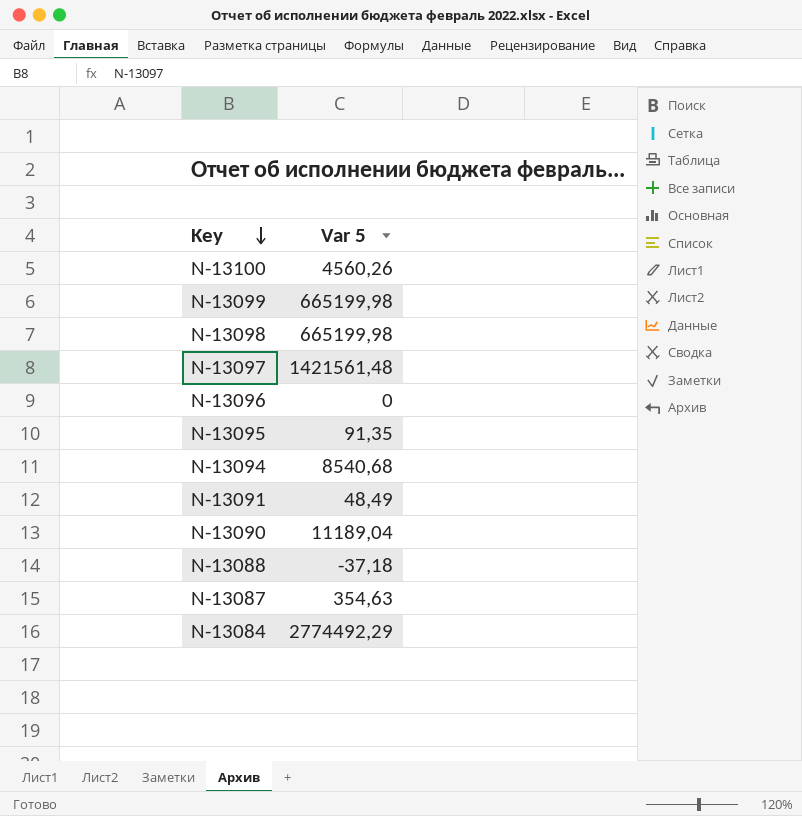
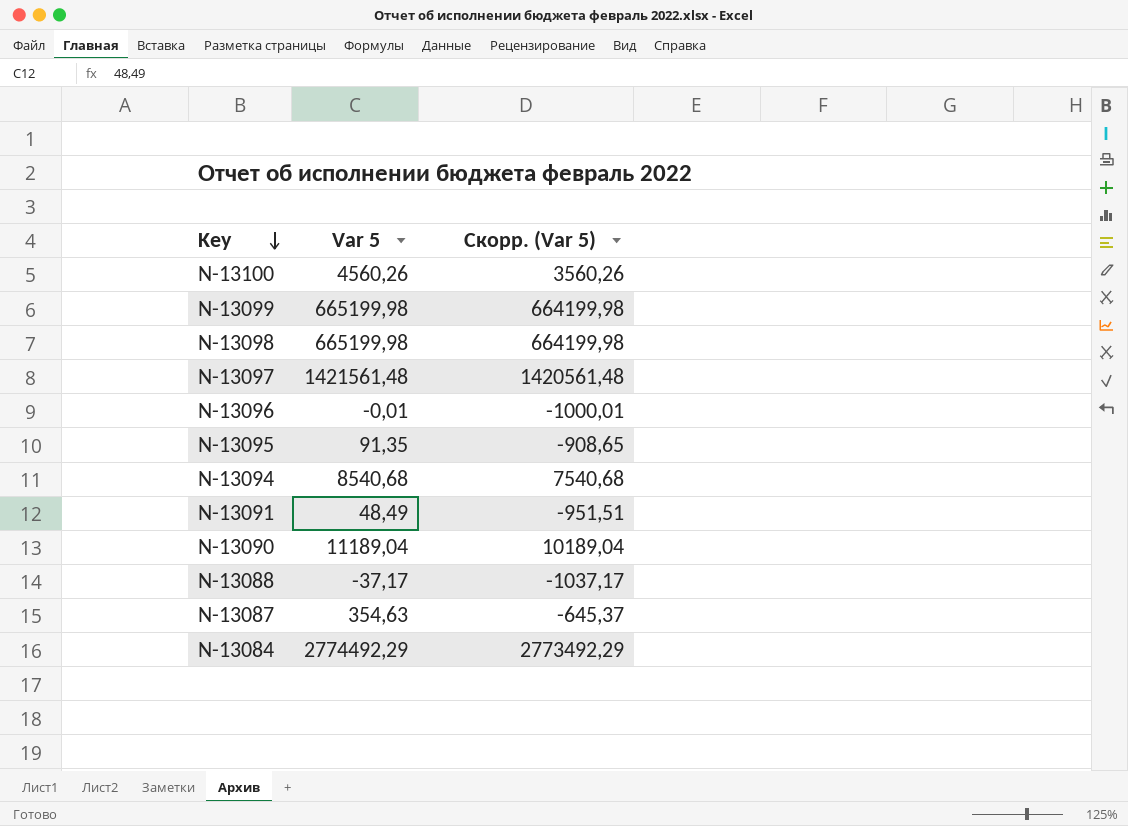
column Скорр. (Var 5) | formula: none -> [Var 5] - 1000
N-13096 | Var 5: 0 -> -0,01
N-13088 | Var 5: -37,18 -> -37,17

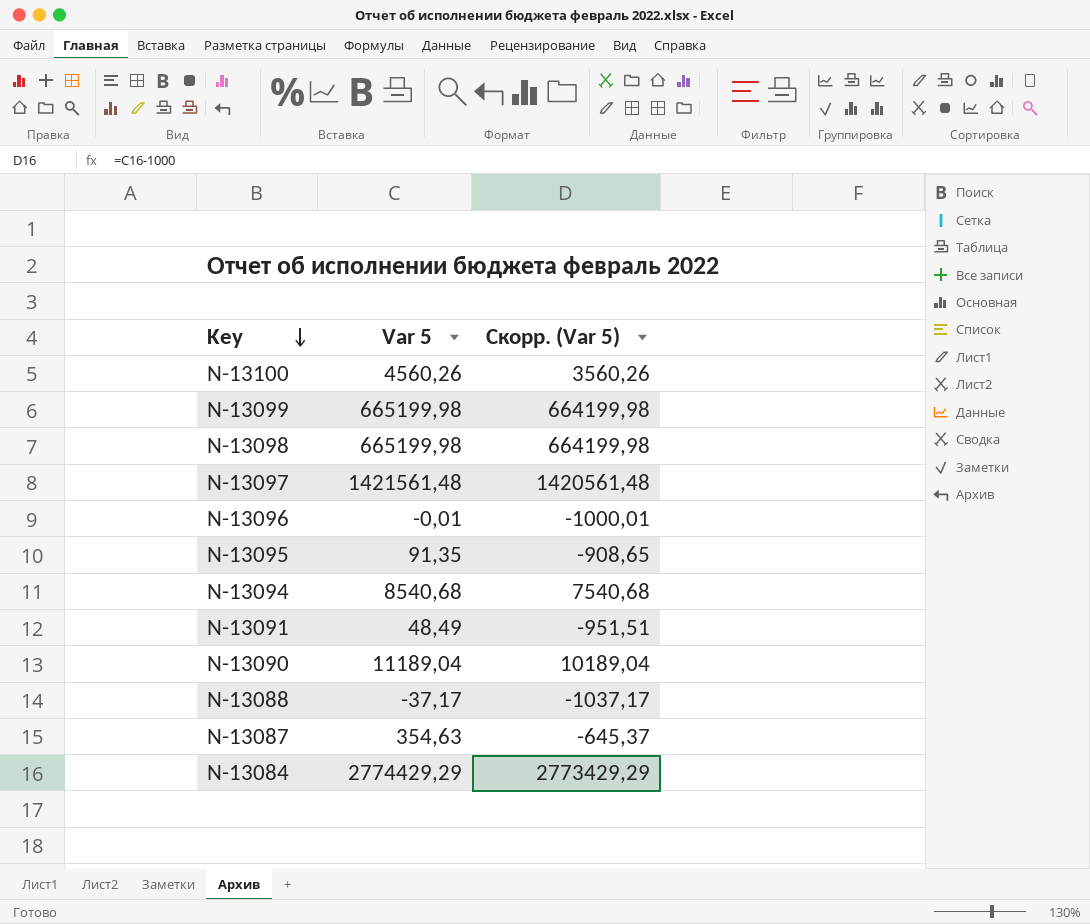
N-13084 | Var 5: 2774492,29 -> 2774429,29
N-13084 | Скорр. (Var 5): 2773492,29 -> 2773429,29

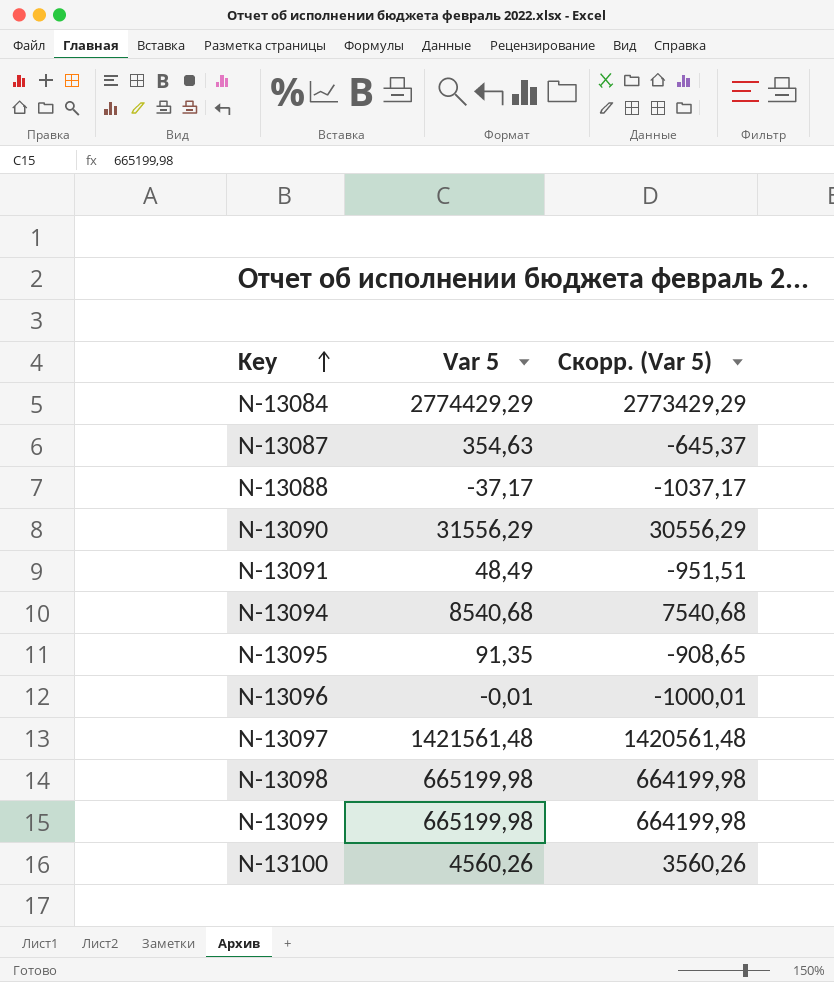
row order: Key descending -> Key ascending
N-13090 | Var 5: 11189,04 -> 31556,29
N-13090 | Скорр. (Var 5): 10189,04 -> 30556,29

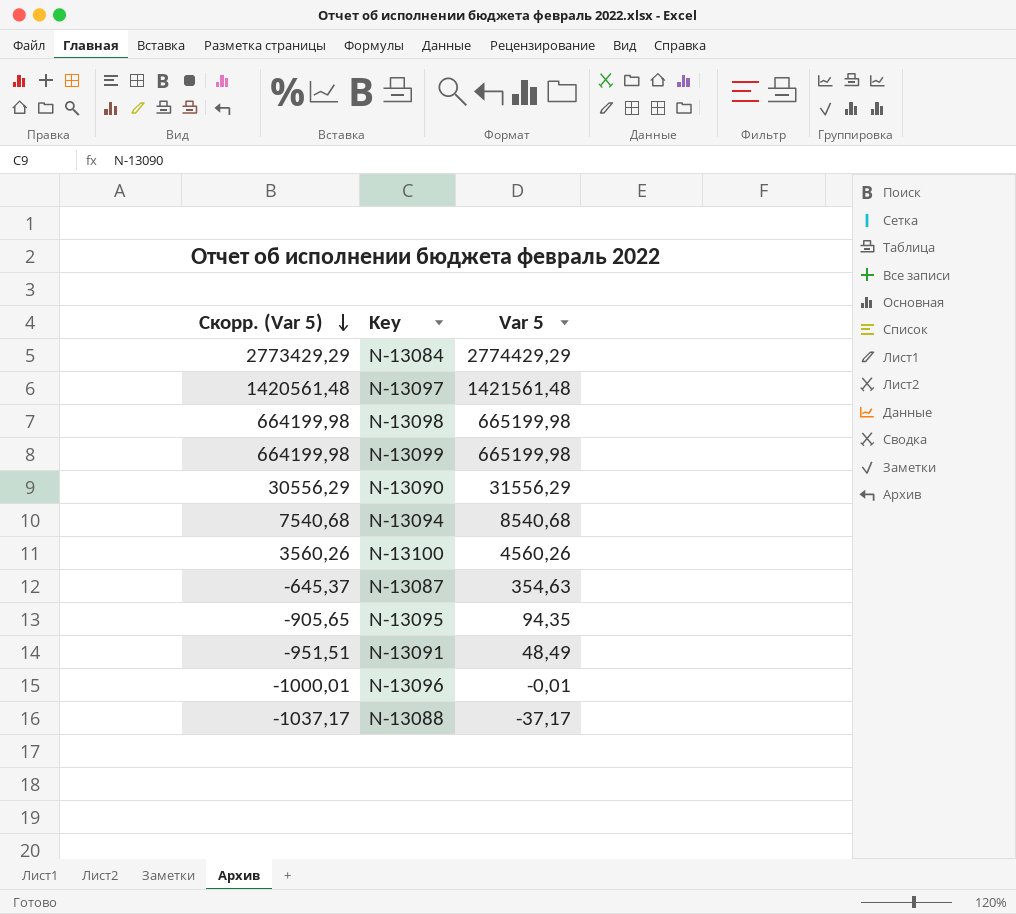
row order: Key ascending -> Скорр. (Var 5) descending
column Скорр. (Var 5) | position: 3 -> 1
N-13095 | Скорр. (Var 5): -908,65 -> -905,65
N-13095 | Var 5: 91,35 -> 94,35

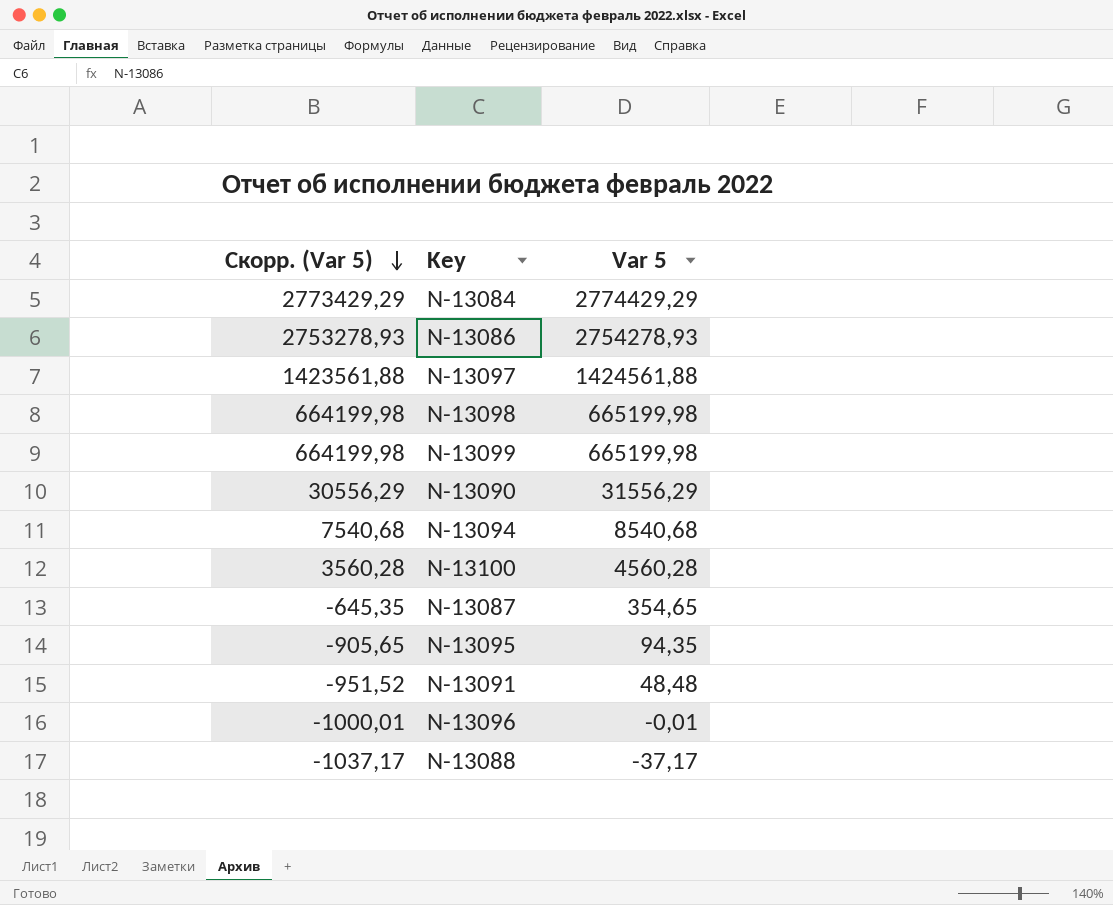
row N-13086: none -> 2753278,93 | 2754278,93
N-13097 | Скорр. (Var 5): 1420561,48 -> 1423561,88
N-13097 | Var 5: 1421561,48 -> 1424561,88
N-13100 | Скорр. (Var 5): 3560,26 -> 3560,28
N-13100 | Var 5: 4560,26 -> 4560,28
N-13087 | Скорр. (Var 5): -645,37 -> -645,35
N-13087 | Var 5: 354,63 -> 354,65
N-13091 | Скорр. (Var 5): -951,51 -> -951,52
N-13091 | Var 5: 48,49 -> 48,48

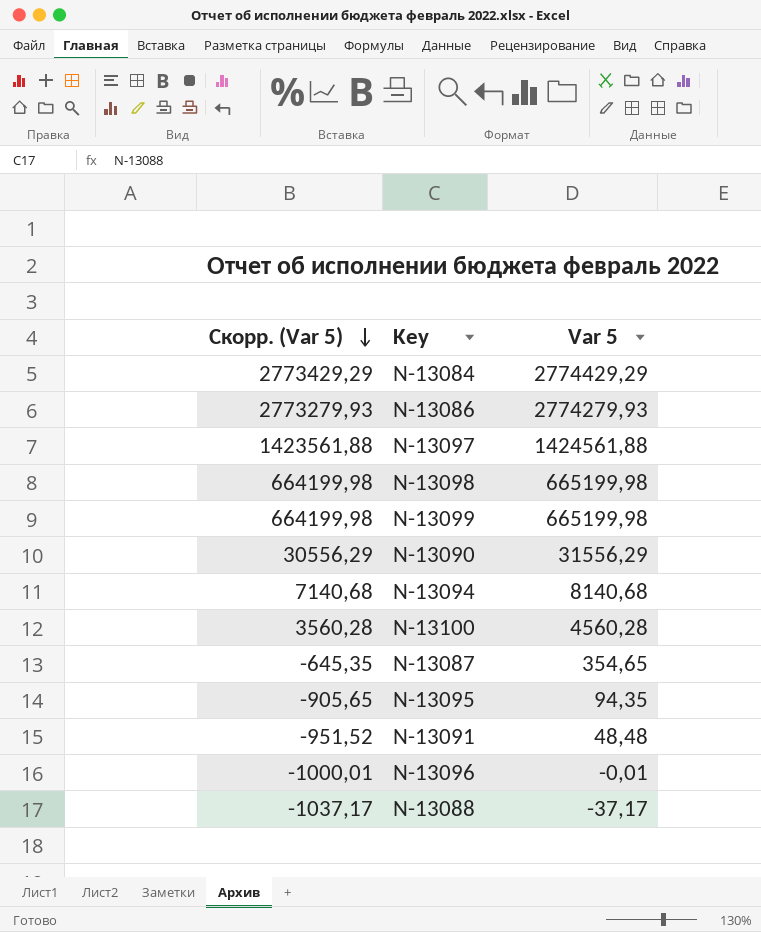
N-13086 | Скорр. (Var 5): 2753278,93 -> 2773279,93
N-13086 | Var 5: 2754278,93 -> 2774279,93
N-13094 | Скорр. (Var 5): 7540,68 -> 7140,68
N-13094 | Var 5: 8540,68 -> 8140,68

